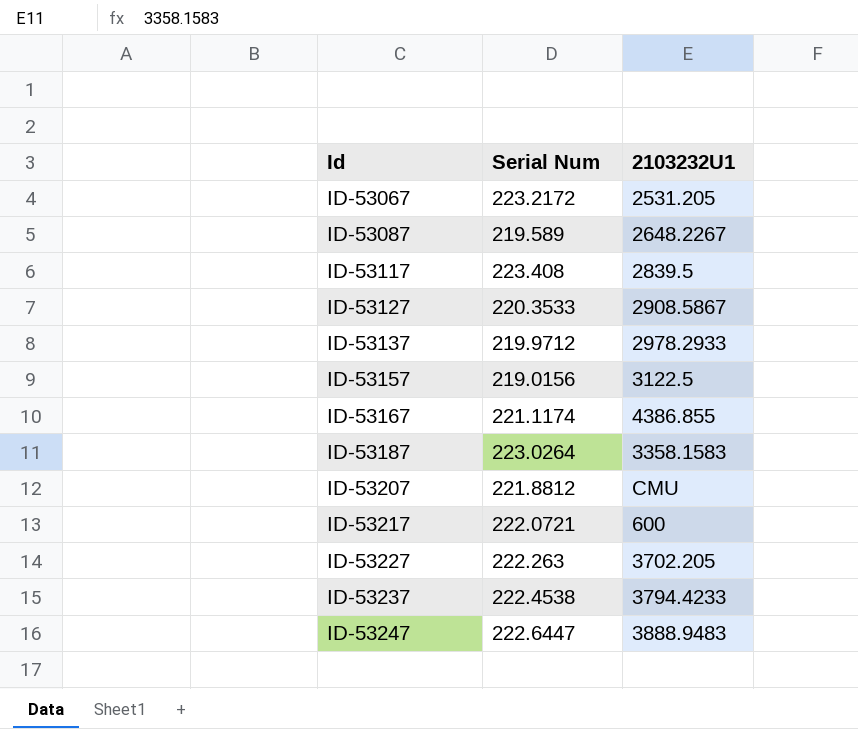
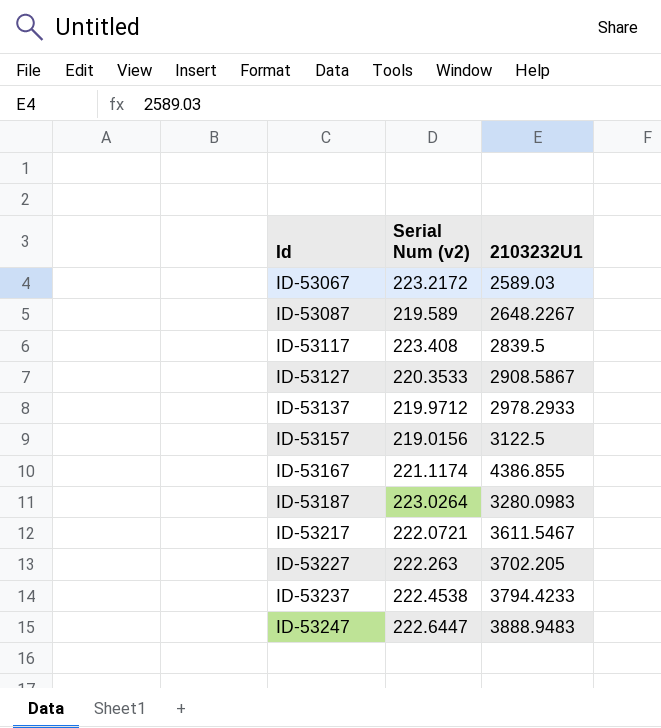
column name: Serial Num -> Serial Num (v2)
row ID-53207: 221.8812 | CMU -> none
ID-53067 | 2103232U1: 2531.205 -> 2589.03
ID-53187 | 2103232U1: 3358.1583 -> 3280.0983
ID-53217 | 2103232U1: 600 -> 3611.5467

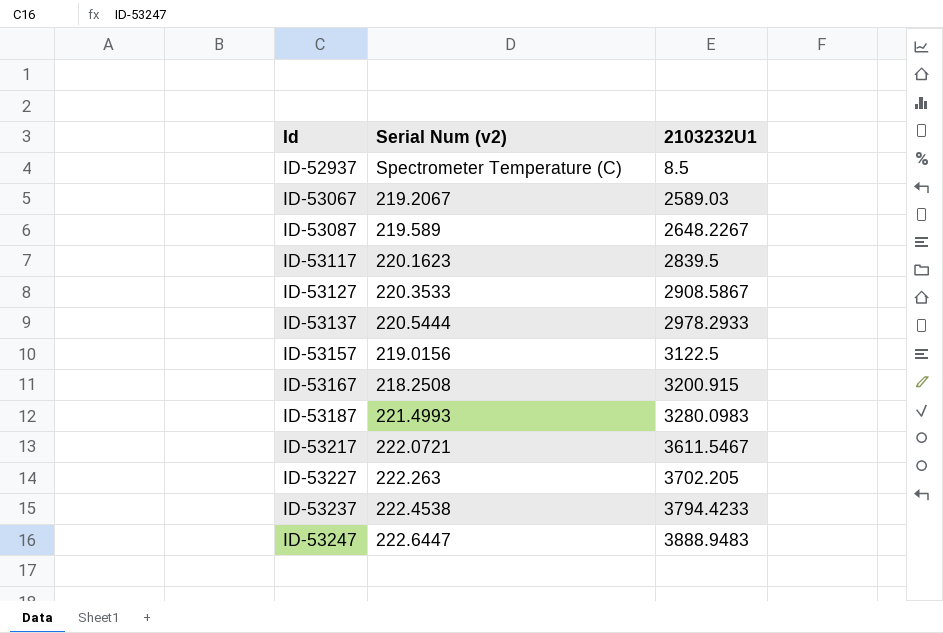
row ID-52937: none -> Spectrometer Temperature (C) | 8.5
ID-53067 | Serial Num (v2): 223.2172 -> 219.2067
ID-53117 | Serial Num (v2): 223.408 -> 220.1623
ID-53137 | Serial Num (v2): 219.9712 -> 220.5444
ID-53167 | Serial Num (v2): 221.1174 -> 218.2508
ID-53167 | 2103232U1: 4386.855 -> 3200.915
ID-53187 | Serial Num (v2): 223.0264 -> 221.4993

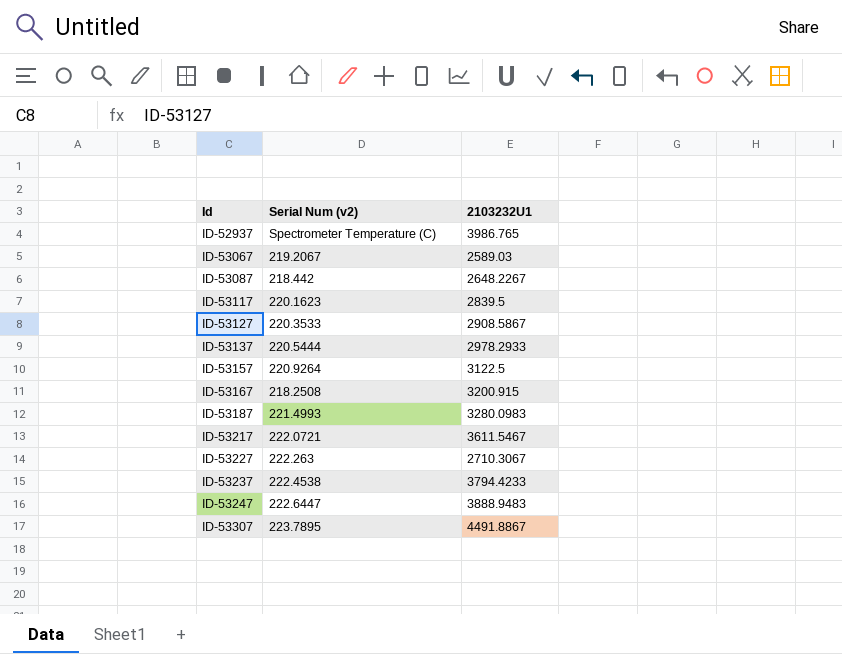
ID-52937 | 2103232U1: 8.5 -> 3986.765
ID-53087 | Serial Num (v2): 219.589 -> 218.442
ID-53157 | Serial Num (v2): 219.0156 -> 220.9264
ID-53227 | 2103232U1: 3702.205 -> 2710.3067
row ID-53307: none -> 223.7895 | 4491.8867

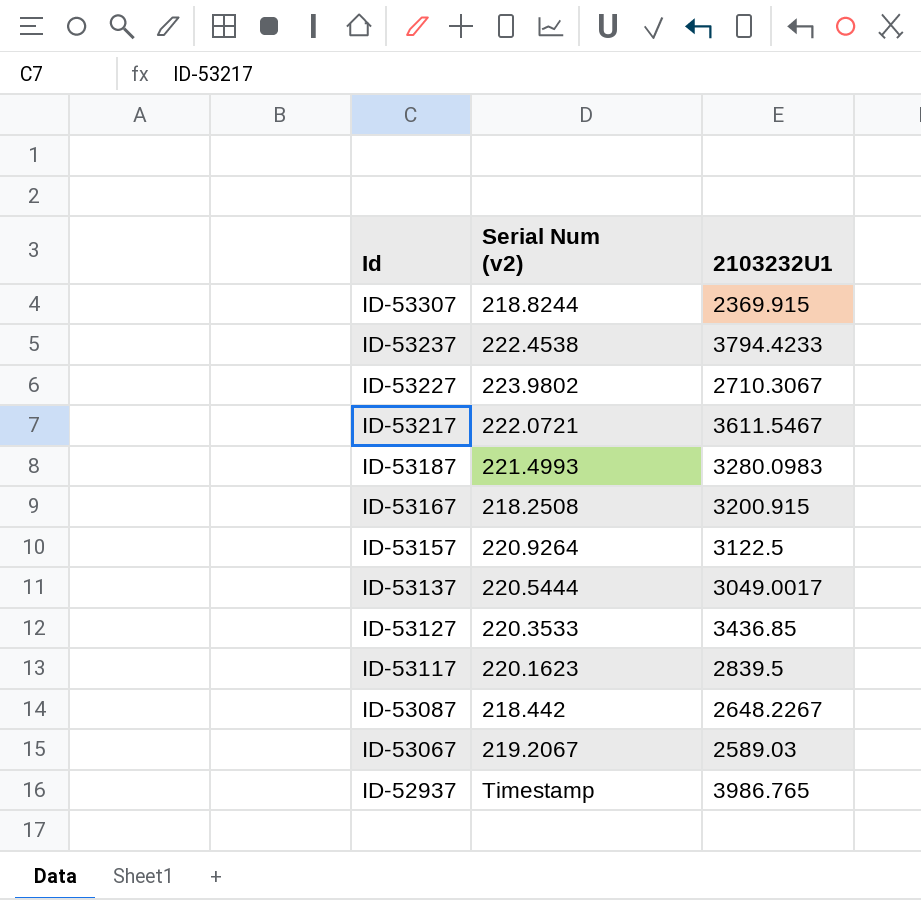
row order: Id ascending -> Id descending
row ID-53247: 222.6447 | 3888.9483 -> none
ID-53307 | Serial Num (v2): 223.7895 -> 218.8244
ID-53307 | 2103232U1: 4491.8867 -> 2369.915
ID-53227 | Serial Num (v2): 222.263 -> 223.9802
ID-53137 | 2103232U1: 2978.2933 -> 3049.0017
ID-53127 | 2103232U1: 2908.5867 -> 3436.85
ID-52937 | Serial Num (v2): Spectrometer Temperature (C) -> Timestamp

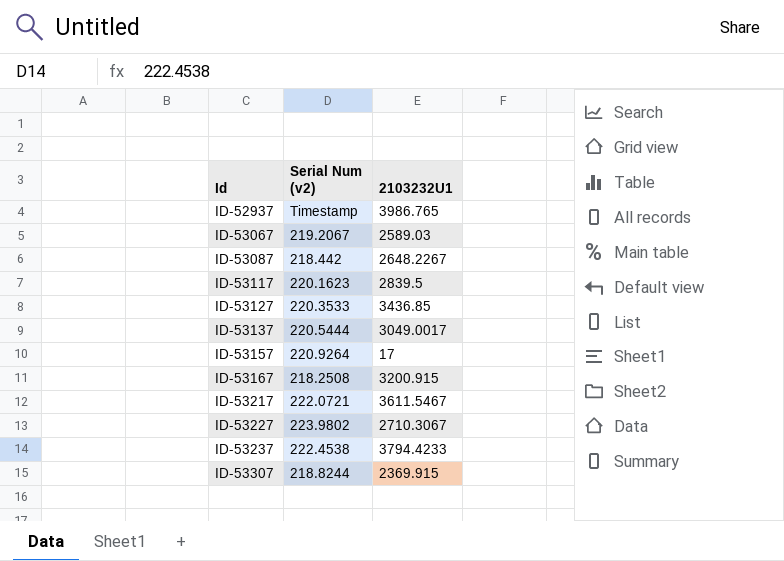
row order: Id descending -> Id ascending
row ID-53187: 221.4993 | 3280.0983 -> none
ID-53157 | 2103232U1: 3122.5 -> 17

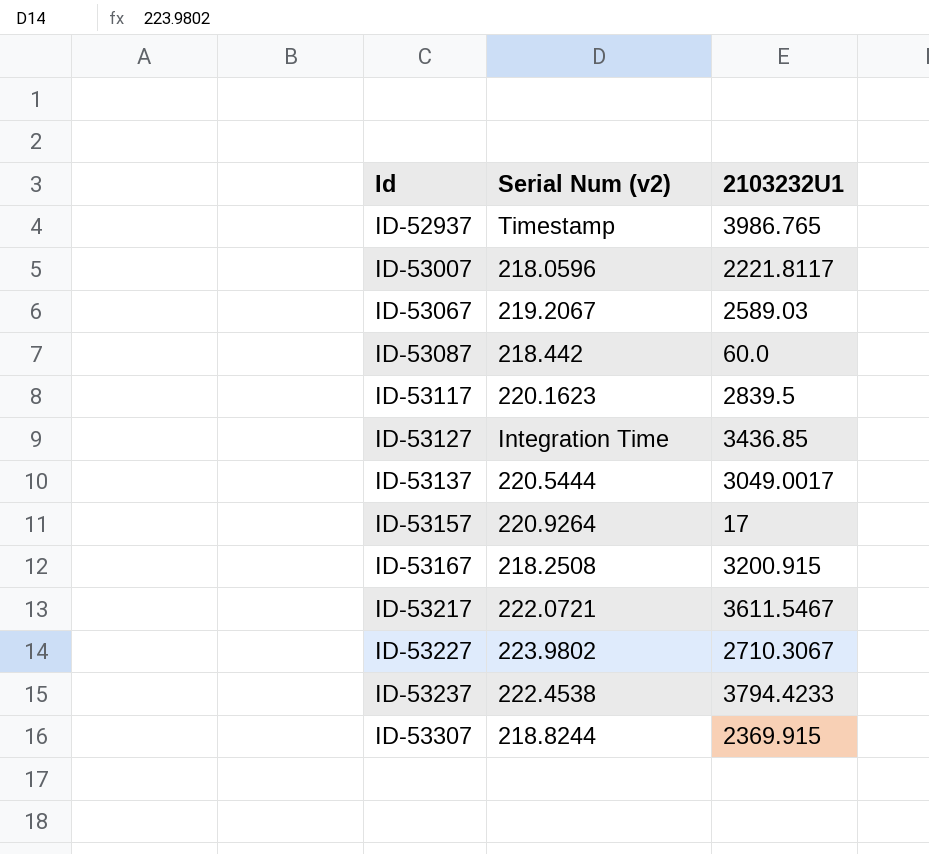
row ID-53007: none -> 218.0596 | 2221.8117
ID-53087 | 2103232U1: 2648.2267 -> 60.0
ID-53127 | Serial Num (v2): 220.3533 -> Integration Time

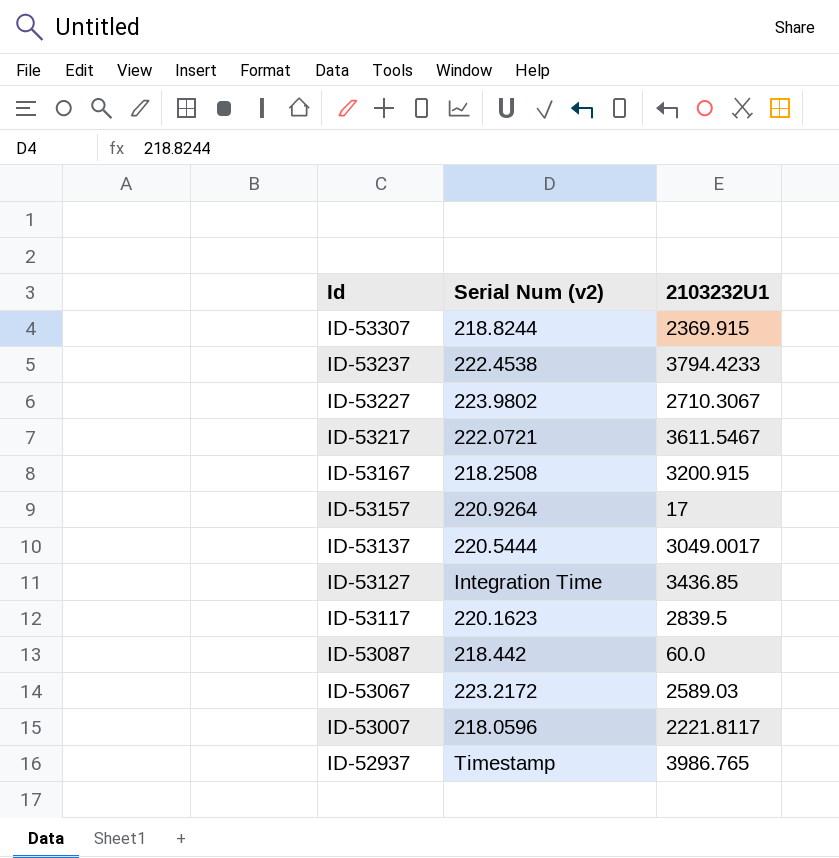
row order: Id ascending -> Id descending
ID-53067 | Serial Num (v2): 219.2067 -> 223.2172

